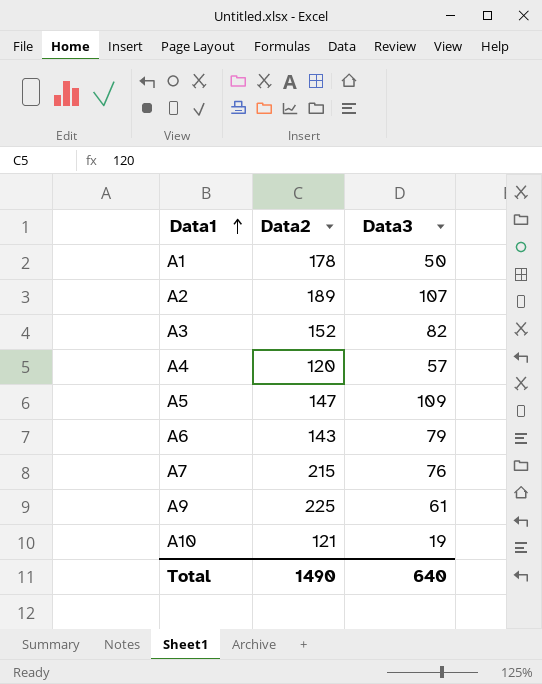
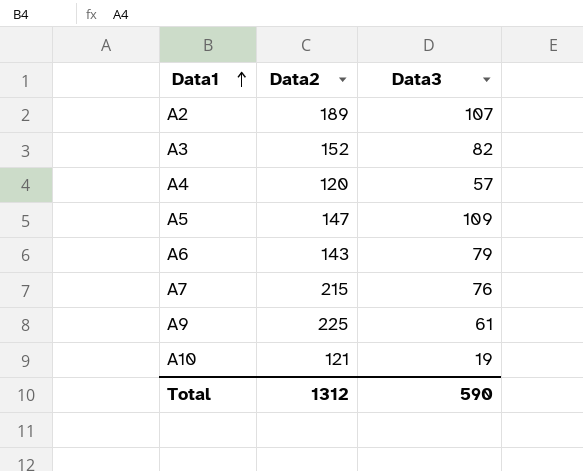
row A1: 178 | 50 -> none
Total | Data2: 1490 -> 1312
Total | Data3: 640 -> 590

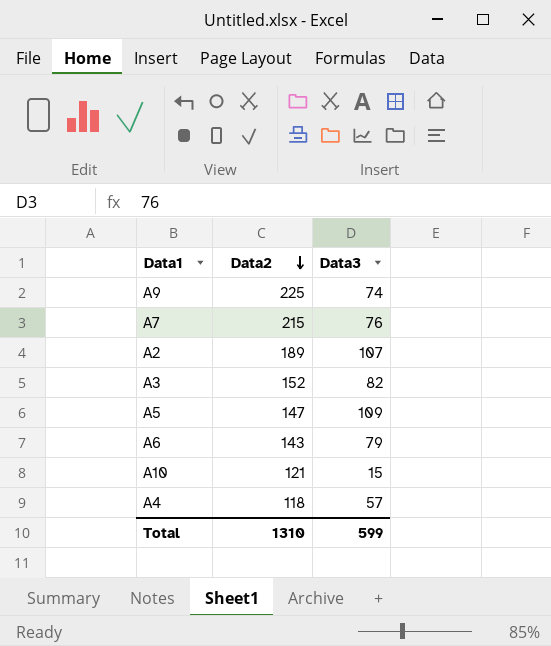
row order: Data1 ascending -> Data2 descending
A9 | Data3: 61 -> 74
A10 | Data3: 19 -> 15
A4 | Data2: 120 -> 118
Total | Data2: 1312 -> 1310
Total | Data3: 590 -> 599

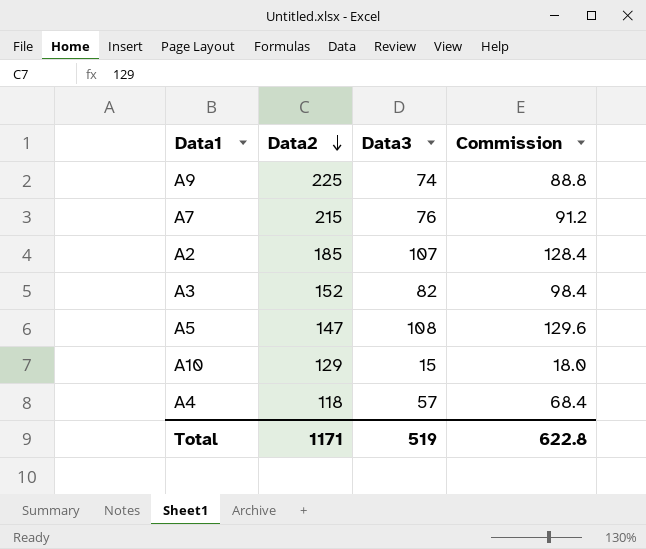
column Commission | formula: none -> [Data3] * 1.2
row A6: 143 | 79 -> none
A2 | Data2: 189 -> 185
A5 | Data3: 109 -> 108
A10 | Data2: 121 -> 129
Total | Data2: 1310 -> 1171
Total | Data3: 599 -> 519

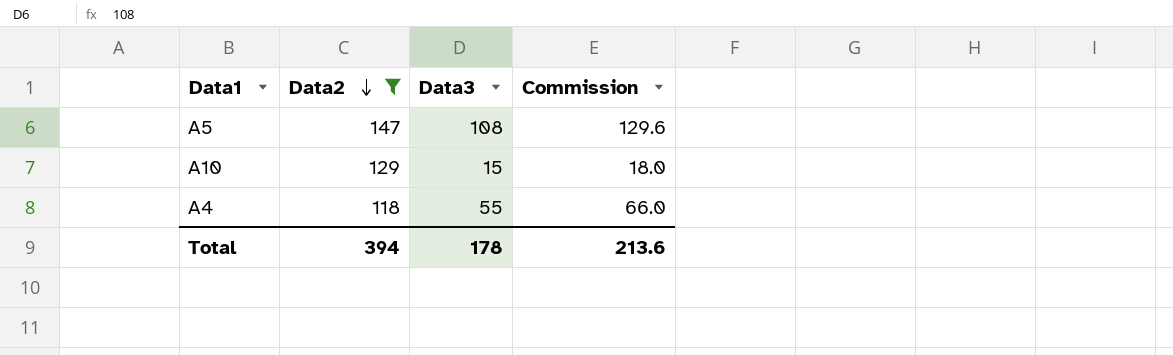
filter: none -> Data2 <= 147
A4 | Data3: 57 -> 55
A4 | Commission: 68.4 -> 66.0
Total | Data2: 1171 -> 394
Total | Data3: 519 -> 178
Total | Commission: 622.8 -> 213.6

